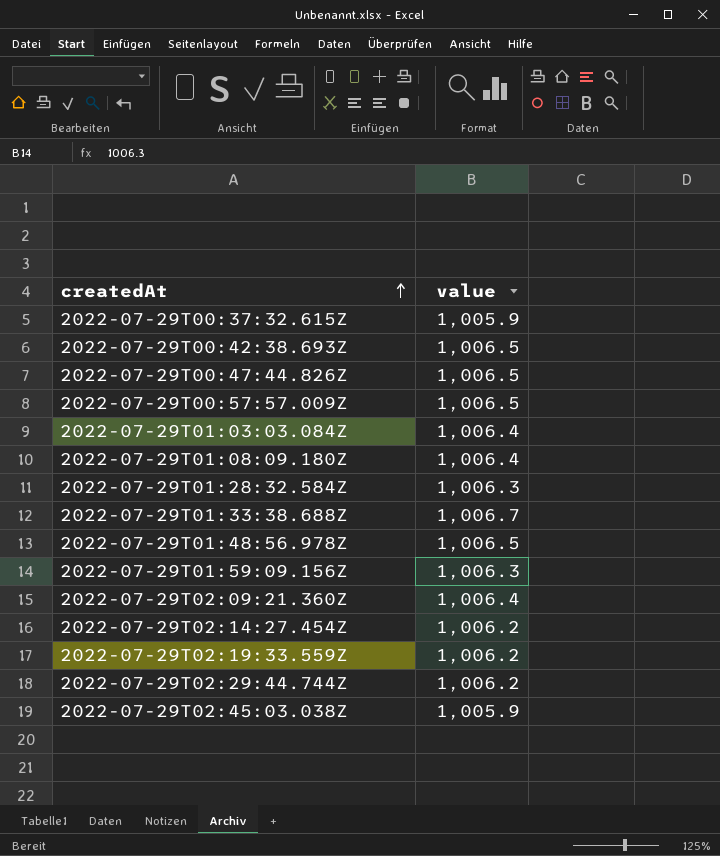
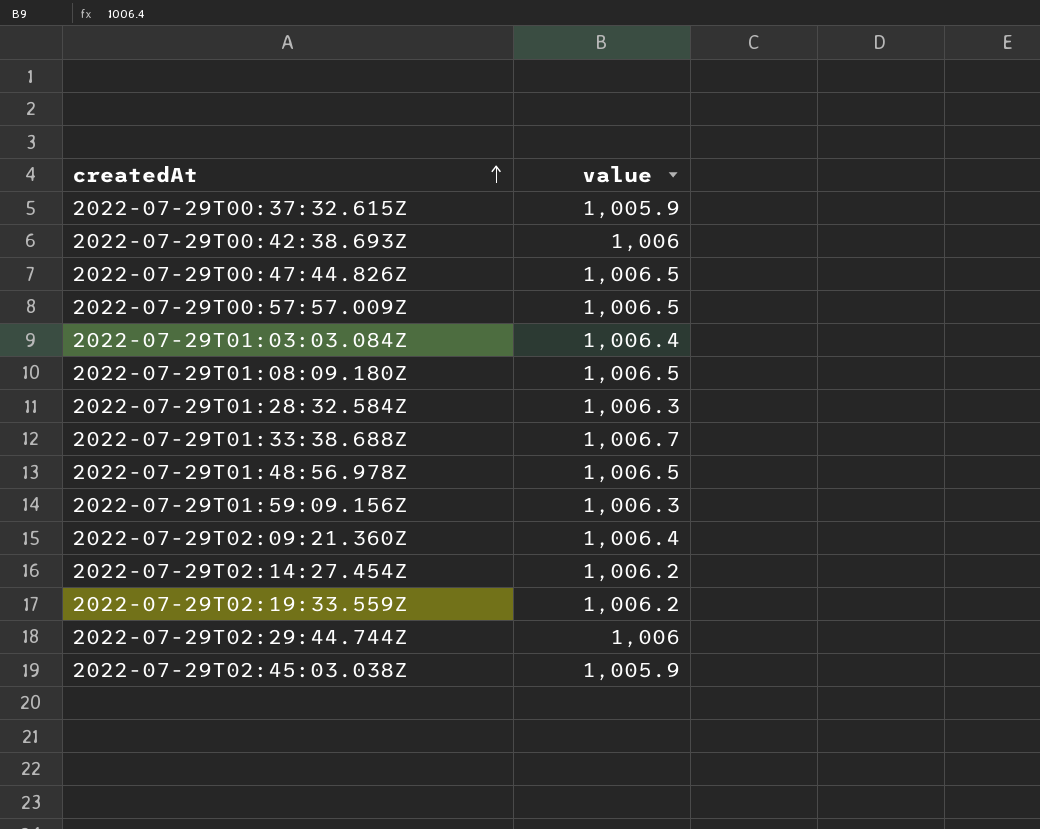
2022-07-29T00:42:38.693Z | value: 1,006.5 -> 1,006
2022-07-29T01:08:09.180Z | value: 1,006.4 -> 1,006.5
2022-07-29T02:29:44.744Z | value: 1,006.2 -> 1,006

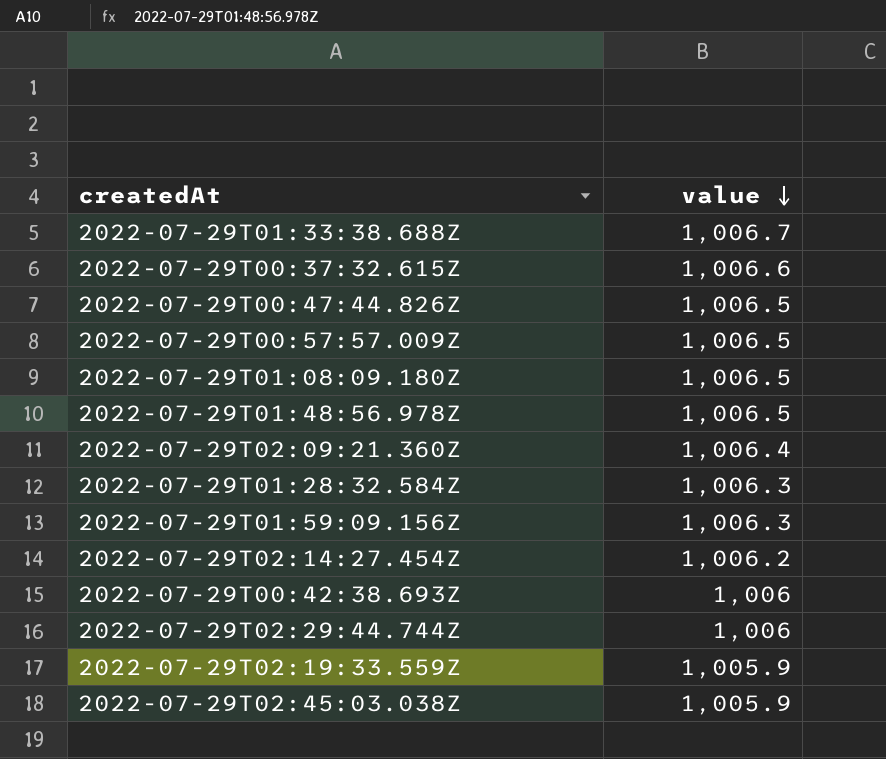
row order: createdAt ascending -> value descending
row 2022-07-29T01:03:03.084Z: 1,006.4 -> none
2022-07-29T00:37:32.615Z | value: 1,005.9 -> 1,006.6
2022-07-29T02:19:33.559Z | value: 1,006.2 -> 1,005.9

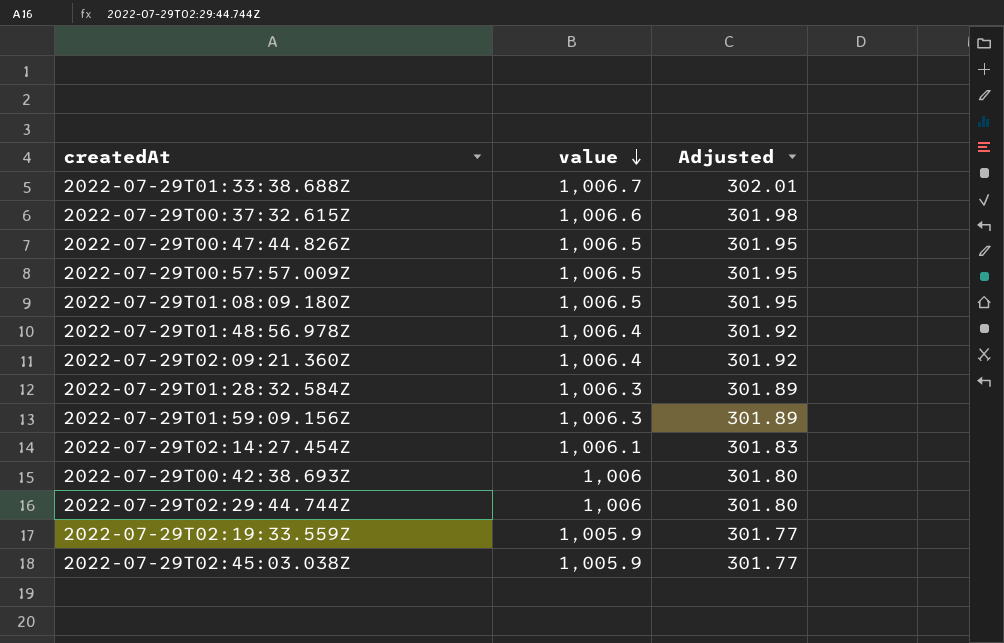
column Adjusted | formula: none -> [value] * 0.3
2022-07-29T01:48:56.978Z | value: 1,006.5 -> 1,006.4
2022-07-29T02:14:27.454Z | value: 1,006.2 -> 1,006.1

